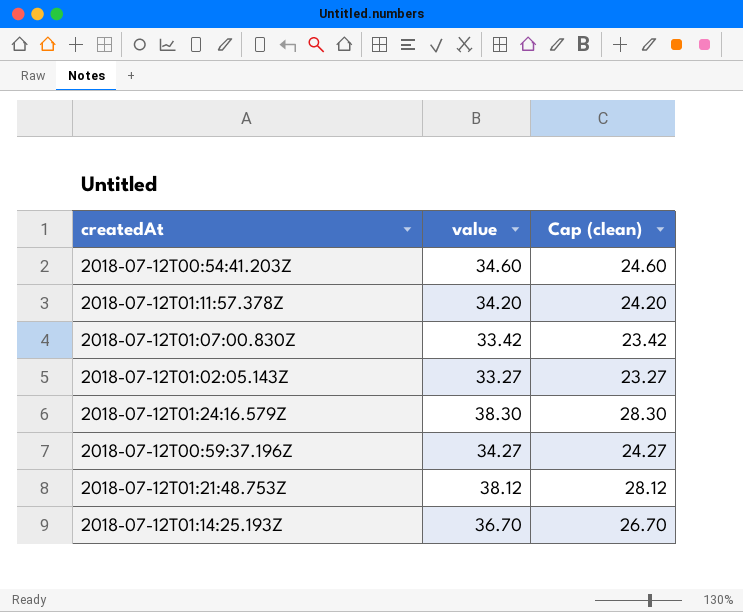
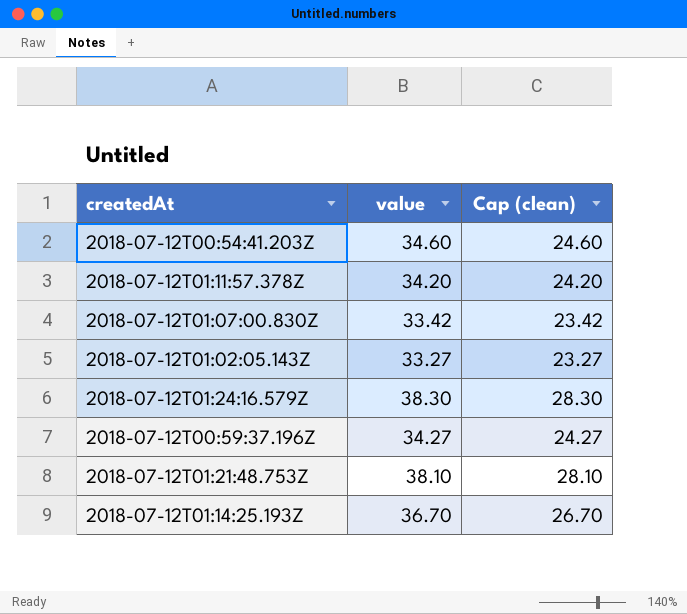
2018-07-12T01:21:48.753Z | value: 38.12 -> 38.10
2018-07-12T01:21:48.753Z | Cap (clean): 28.12 -> 28.10

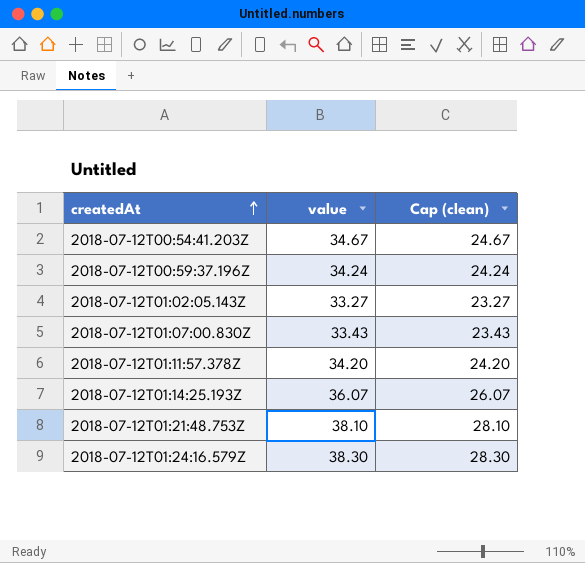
row order: none -> createdAt ascending
2018-07-12T00:54:41.203Z | value: 34.60 -> 34.67
2018-07-12T00:54:41.203Z | Cap (clean): 24.60 -> 24.67
2018-07-12T00:59:37.196Z | value: 34.27 -> 34.24
2018-07-12T00:59:37.196Z | Cap (clean): 24.27 -> 24.24
2018-07-12T01:07:00.830Z | value: 33.42 -> 33.43
2018-07-12T01:07:00.830Z | Cap (clean): 23.42 -> 23.43
2018-07-12T01:14:25.193Z | value: 36.70 -> 36.07
2018-07-12T01:14:25.193Z | Cap (clean): 26.70 -> 26.07

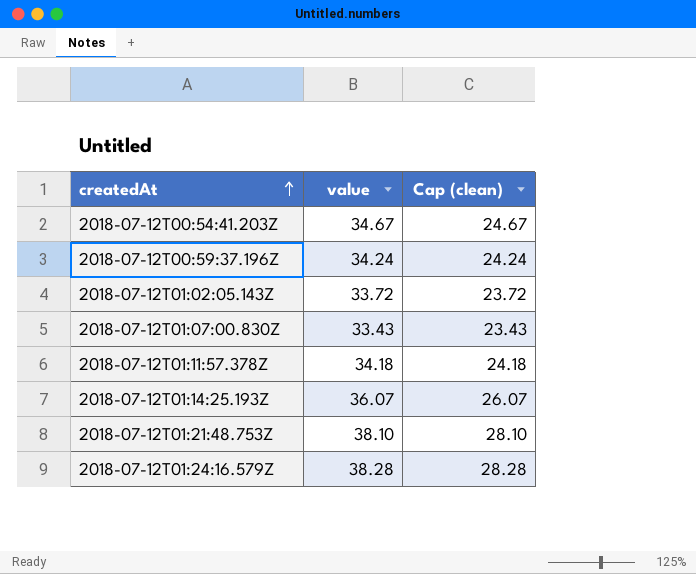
2018-07-12T01:02:05.143Z | value: 33.27 -> 33.72
2018-07-12T01:02:05.143Z | Cap (clean): 23.27 -> 23.72
2018-07-12T01:11:57.378Z | value: 34.20 -> 34.18
2018-07-12T01:11:57.378Z | Cap (clean): 24.20 -> 24.18
2018-07-12T01:24:16.579Z | value: 38.30 -> 38.28
2018-07-12T01:24:16.579Z | Cap (clean): 28.30 -> 28.28

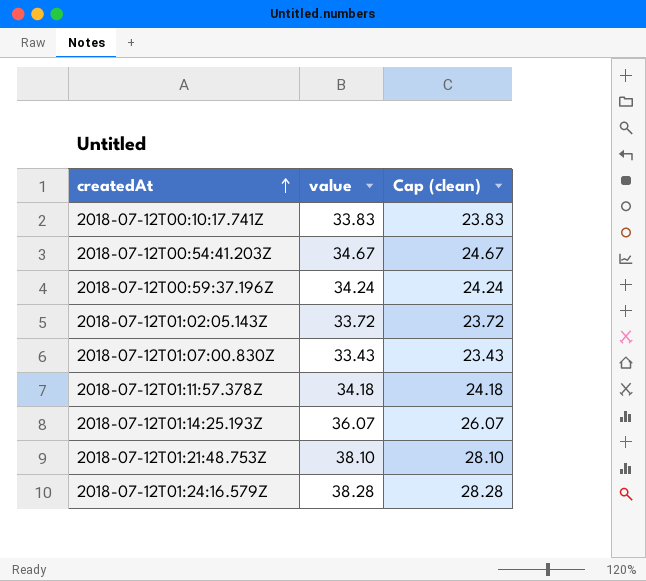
row 2018-07-12T00:10:17.741Z: none -> 33.83 | 23.83

